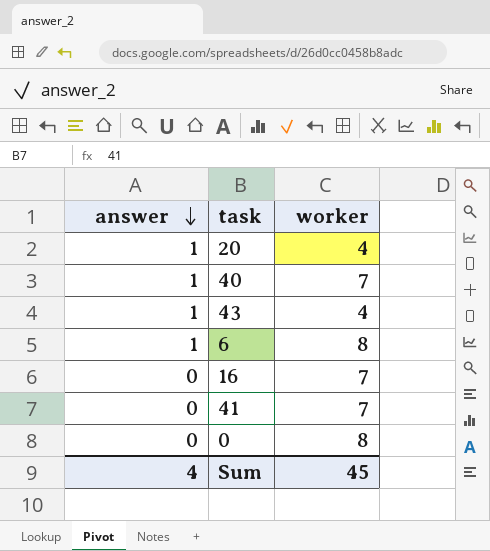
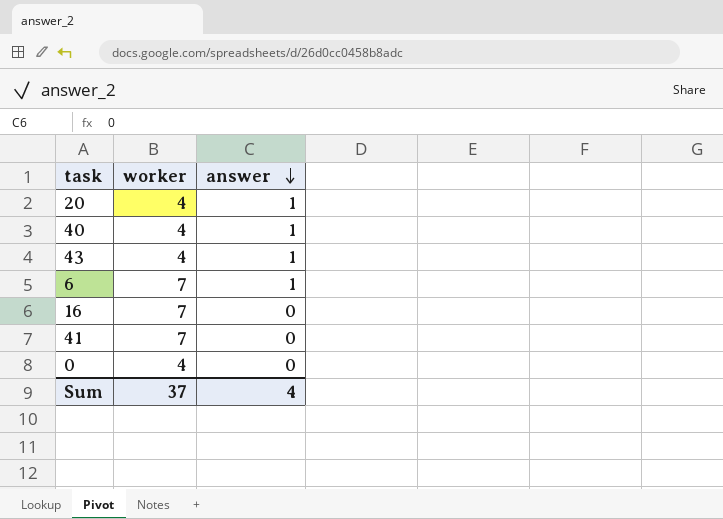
column answer | position: 1 -> 3
40 | worker: 7 -> 4
6 | worker: 8 -> 7
0 | worker: 8 -> 4
Sum | worker: 45 -> 37

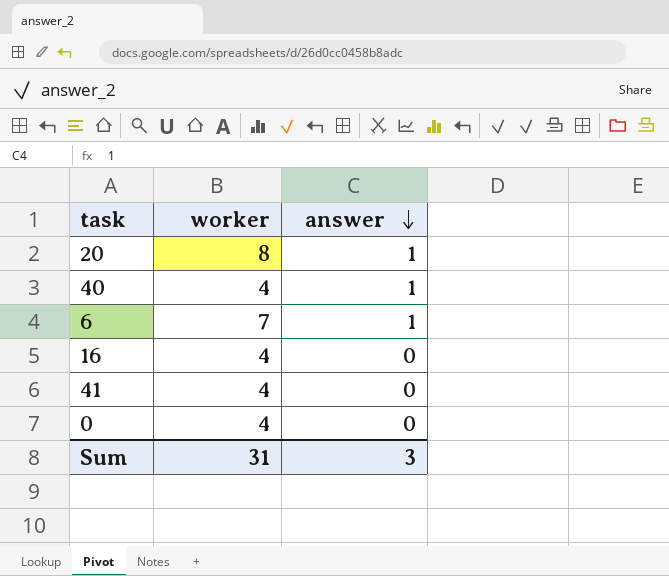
row 43: 4 | 1 -> none
20 | worker: 4 -> 8
16 | worker: 7 -> 4
41 | worker: 7 -> 4
Sum | worker: 37 -> 31
Sum | answer: 4 -> 3

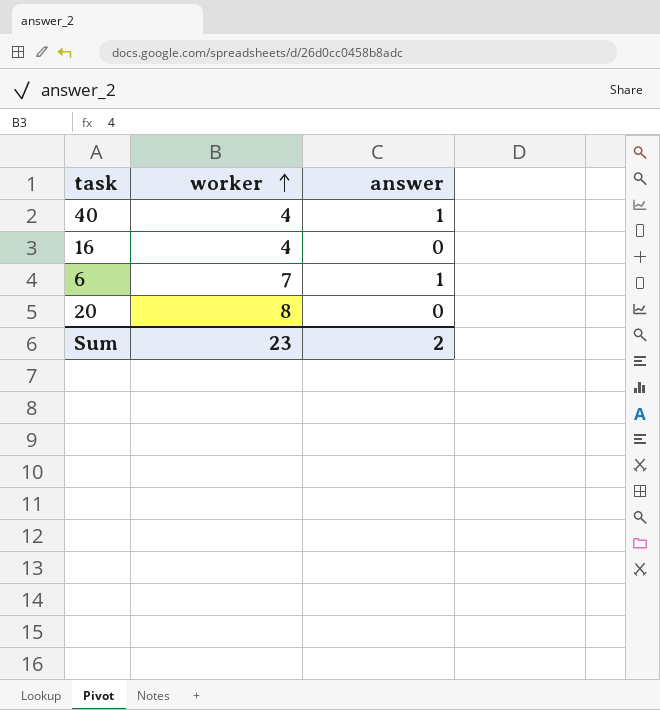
row order: answer descending -> worker ascending
row 41: 4 | 0 -> none
row 0: 4 | 0 -> none
20 | answer: 1 -> 0
Sum | worker: 31 -> 23
Sum | answer: 3 -> 2

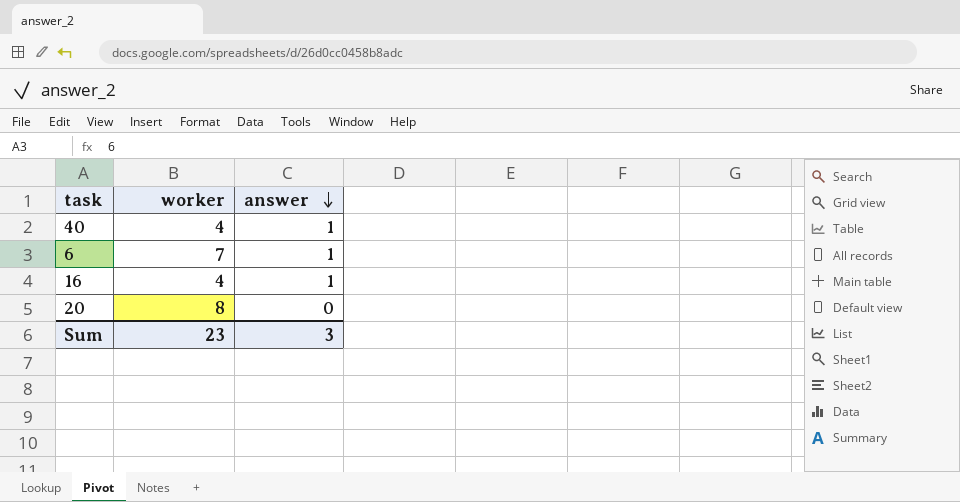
row order: worker ascending -> answer descending
16 | answer: 0 -> 1
Sum | answer: 2 -> 3

